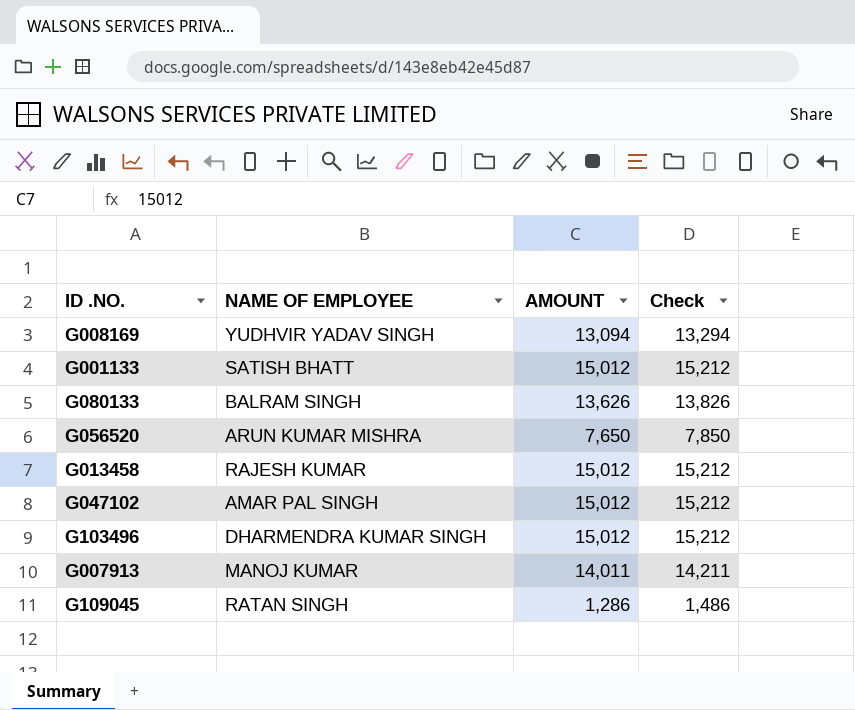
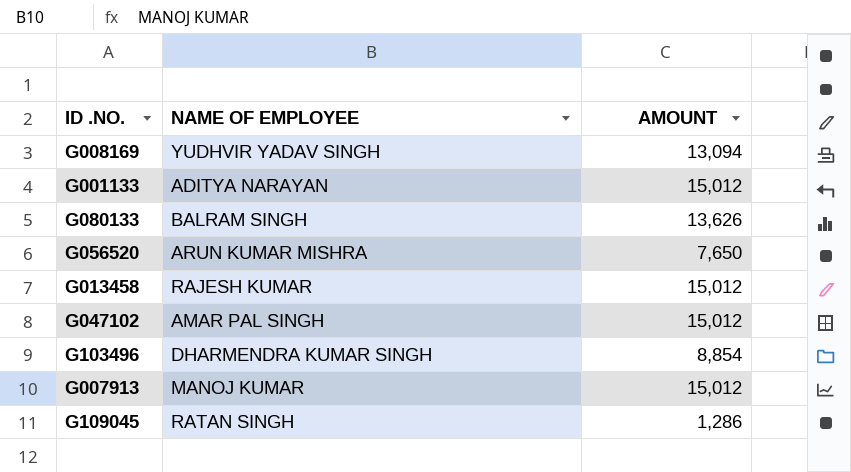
column Check | formula: [AMOUNT] + 200 -> none
G001133 | NAME OF EMPLOYEE: SATISH BHATT -> ADITYA NARAYAN
G103496 | AMOUNT: 15,012 -> 8,854
G007913 | AMOUNT: 14,011 -> 15,012

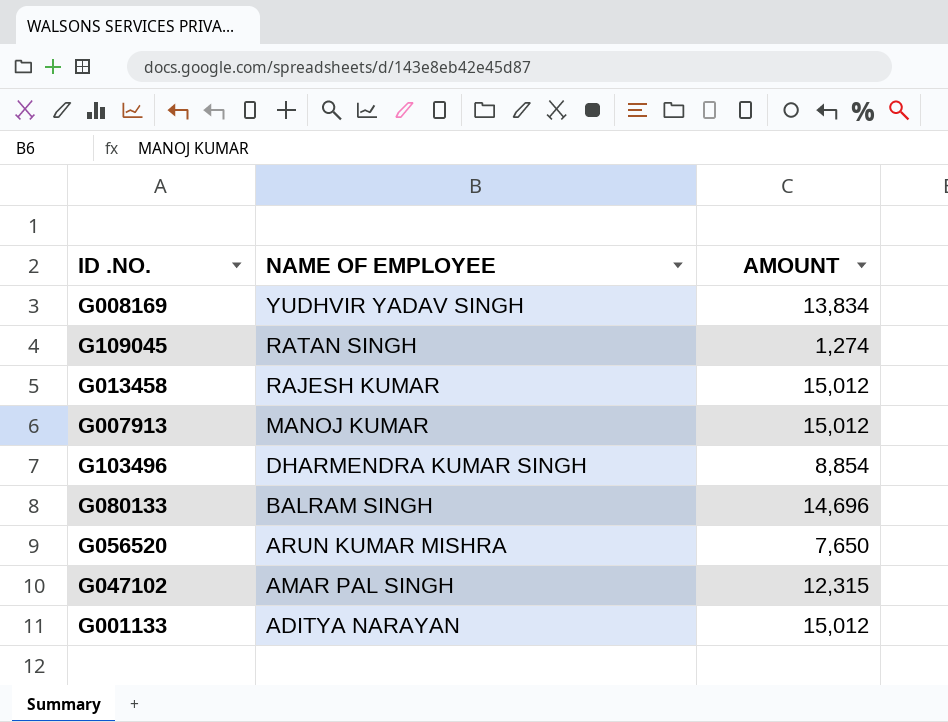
row order: none -> NAME OF EMPLOYEE descending
G008169 | AMOUNT: 13,094 -> 13,834
G109045 | AMOUNT: 1,286 -> 1,274
G080133 | AMOUNT: 13,626 -> 14,696
G047102 | AMOUNT: 15,012 -> 12,315

